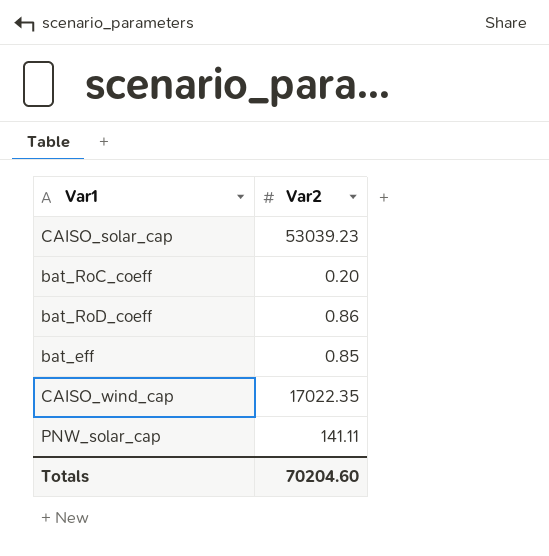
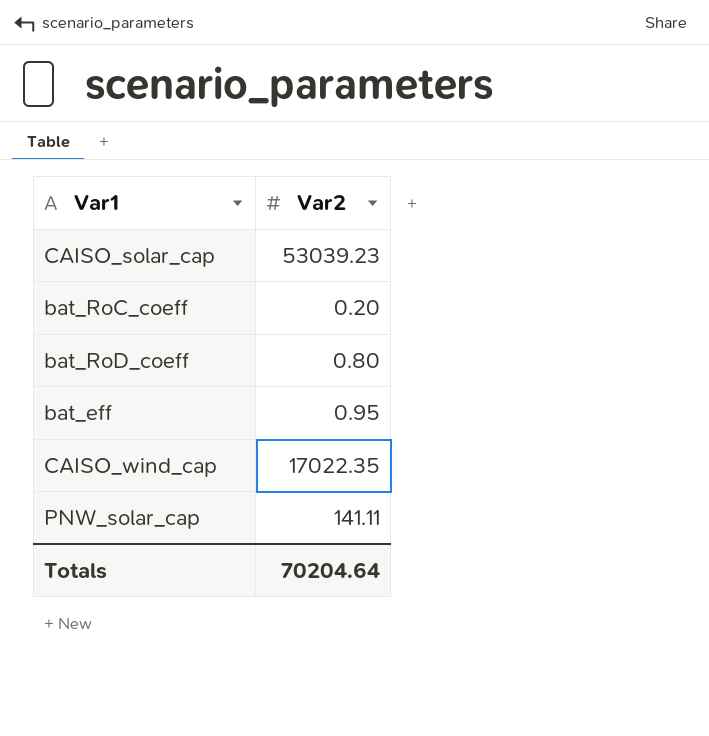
bat_RoD_coeff | Var2: 0.86 -> 0.80
bat_eff | Var2: 0.85 -> 0.95
Totals | Var2: 70204.60 -> 70204.64

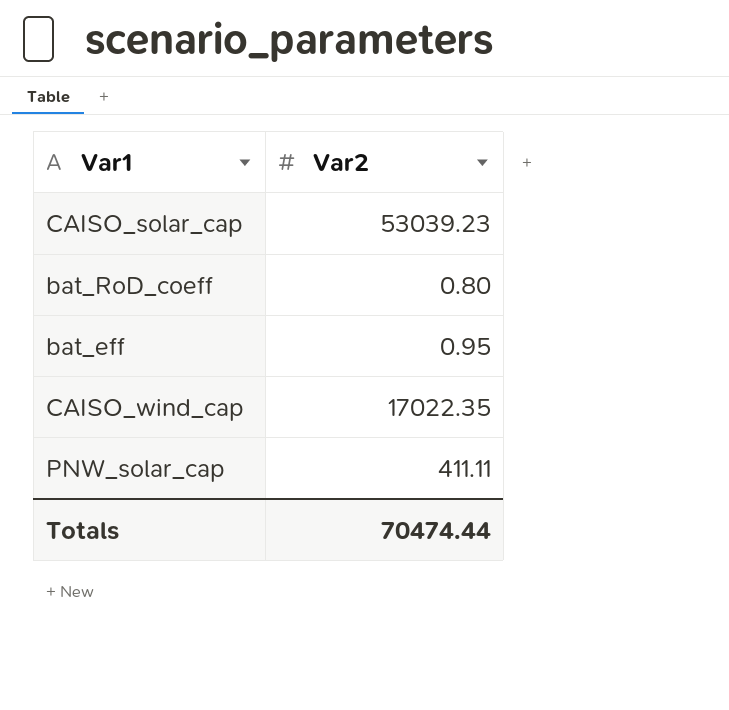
row bat_RoC_coeff: 0.20 -> none
PNW_solar_cap | Var2: 141.11 -> 411.11
Totals | Var2: 70204.64 -> 70474.44

